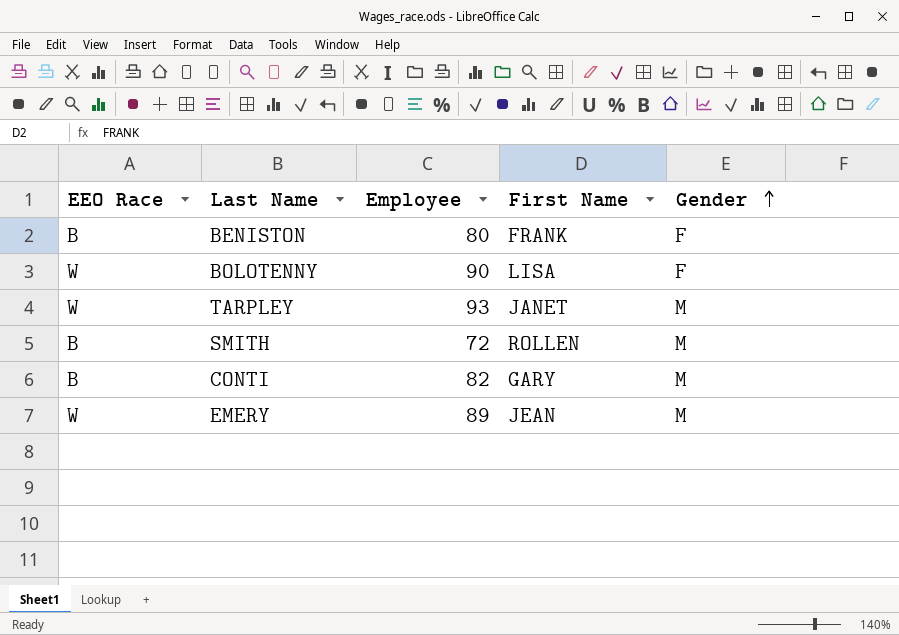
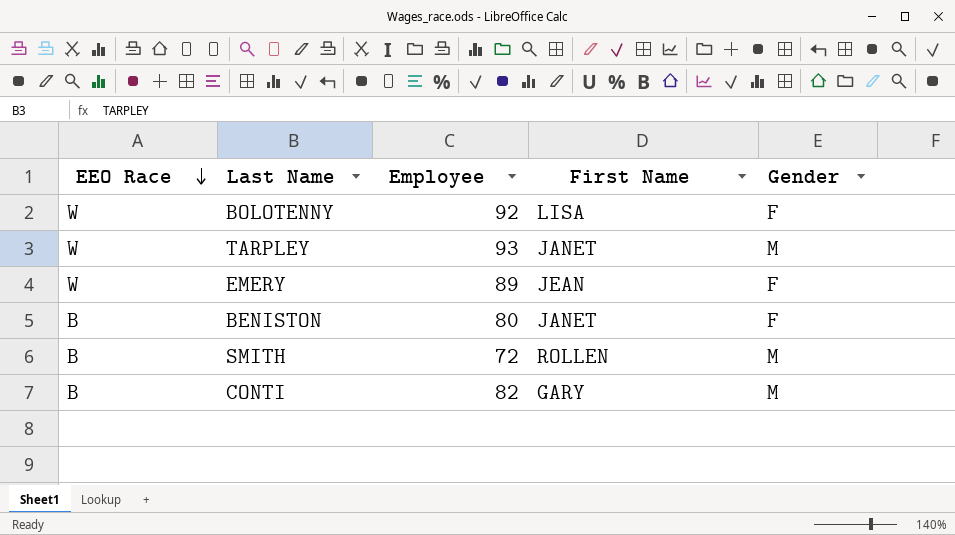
row order: Gender ascending -> EEO Race descending
BOLOTENNY | Employee: 90 -> 92
EMERY | Gender: M -> F
BENISTON | First Name: FRANK -> JANET

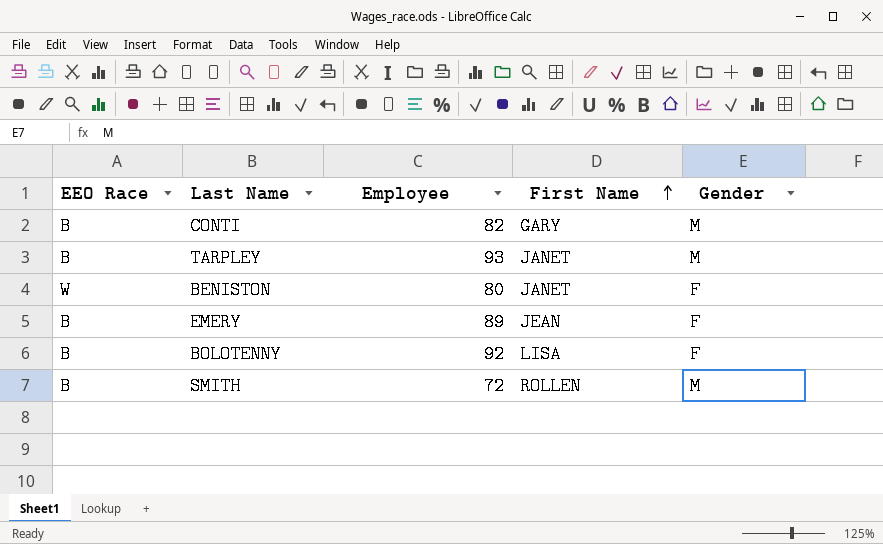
row order: EEO Race descending -> First Name ascending
TARPLEY | EEO Race: W -> B
BENISTON | EEO Race: B -> W
EMERY | EEO Race: W -> B
BOLOTENNY | EEO Race: W -> B

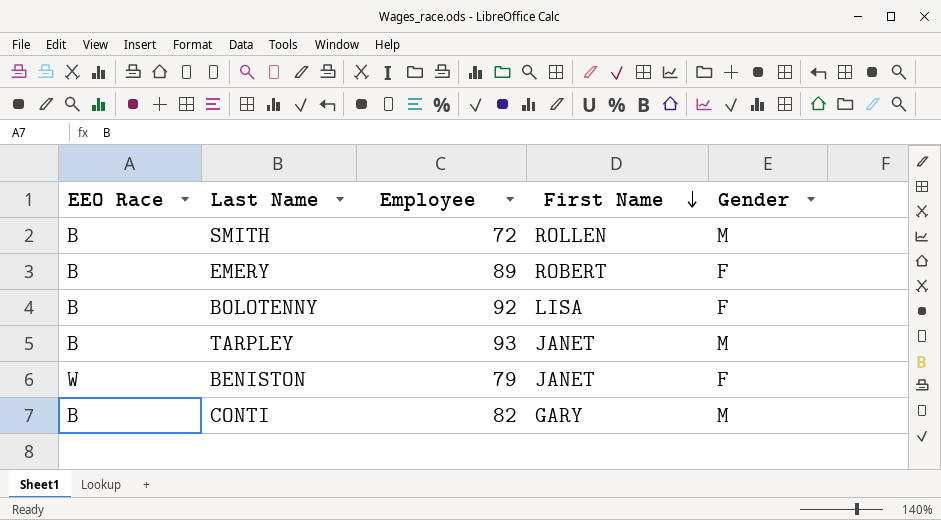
row order: First Name ascending -> First Name descending
EMERY | First Name: JEAN -> ROBERT
BENISTON | Employee: 80 -> 79

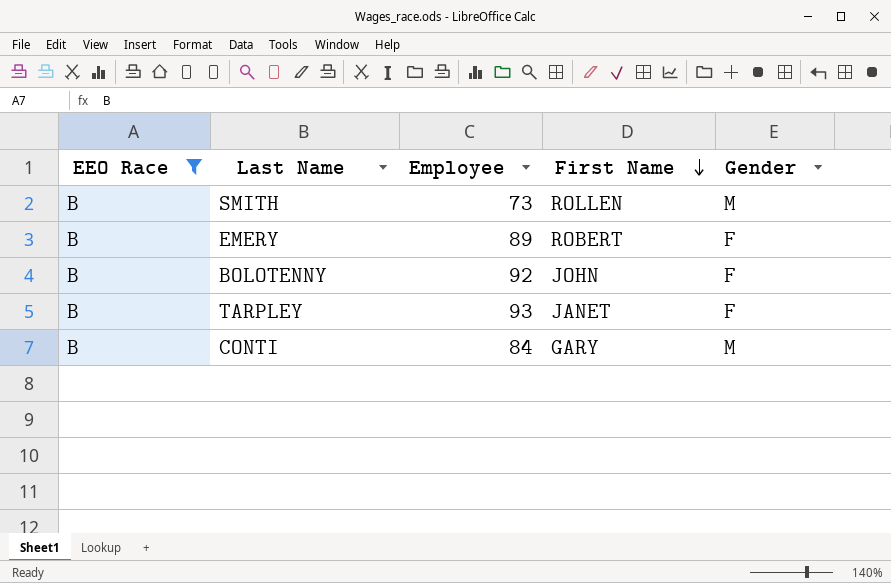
filter: none -> EEO Race = B
SMITH | Employee: 72 -> 73
BOLOTENNY | First Name: LISA -> JOHN
TARPLEY | Gender: M -> F
CONTI | Employee: 82 -> 84

